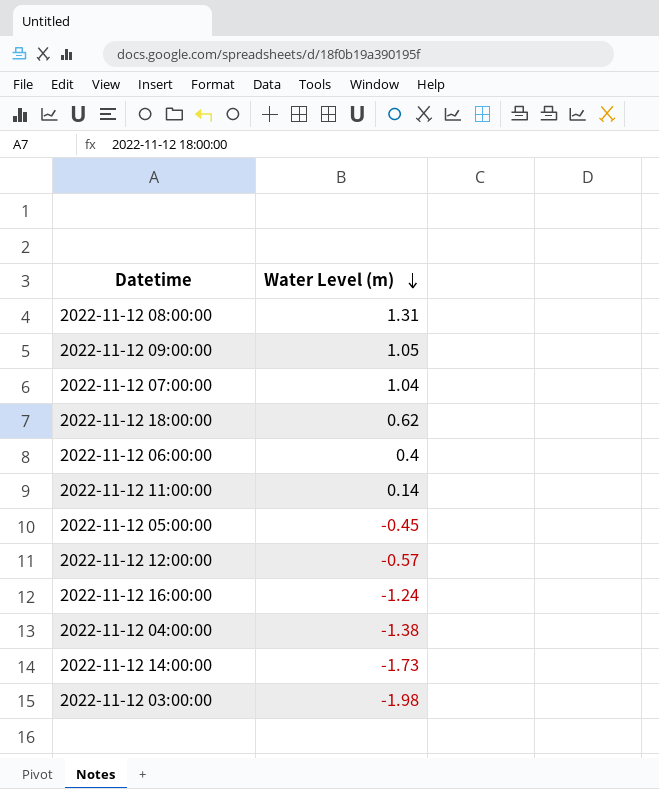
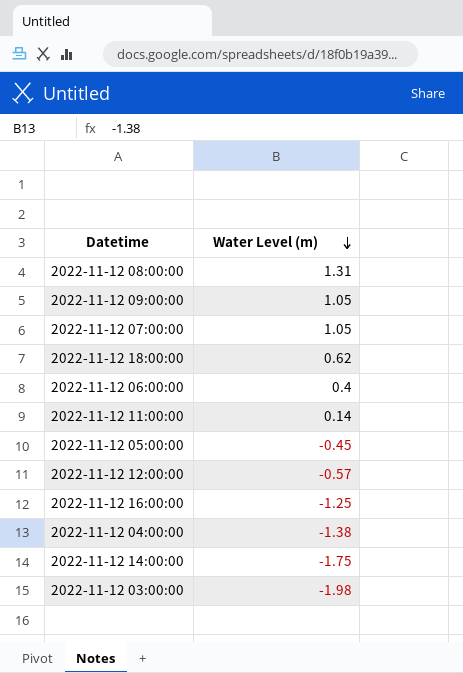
2022-11-12 07:00:00 | Water Level (m): 1.04 -> 1.05
2022-11-12 16:00:00 | Water Level (m): -1.24 -> -1.25
2022-11-12 14:00:00 | Water Level (m): -1.73 -> -1.75

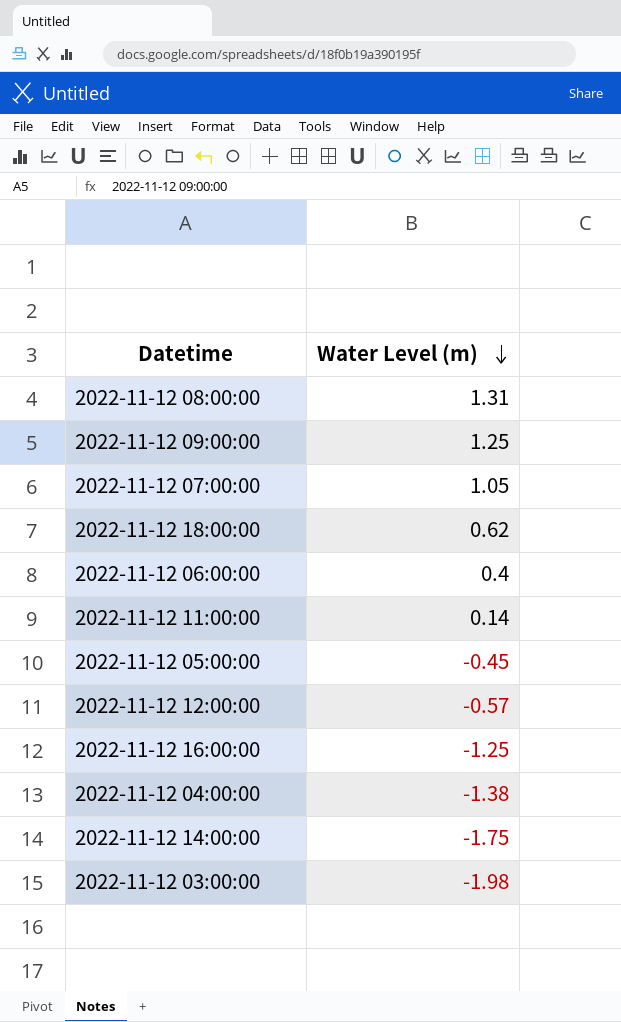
2022-11-12 09:00:00 | Water Level (m): 1.05 -> 1.25

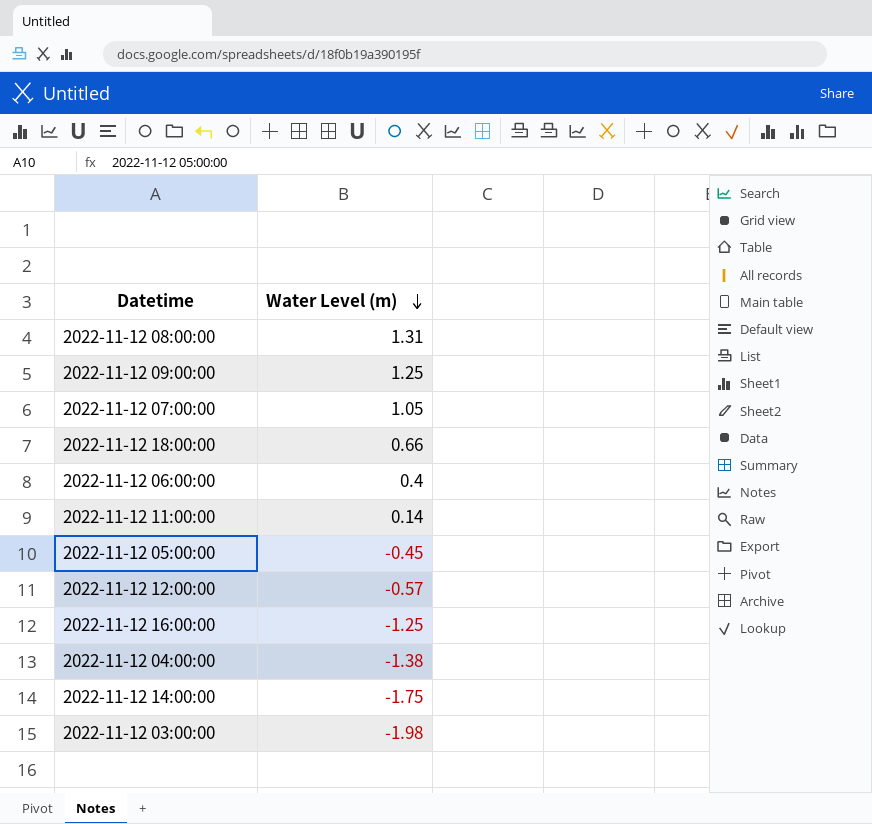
2022-11-12 18:00:00 | Water Level (m): 0.62 -> 0.66

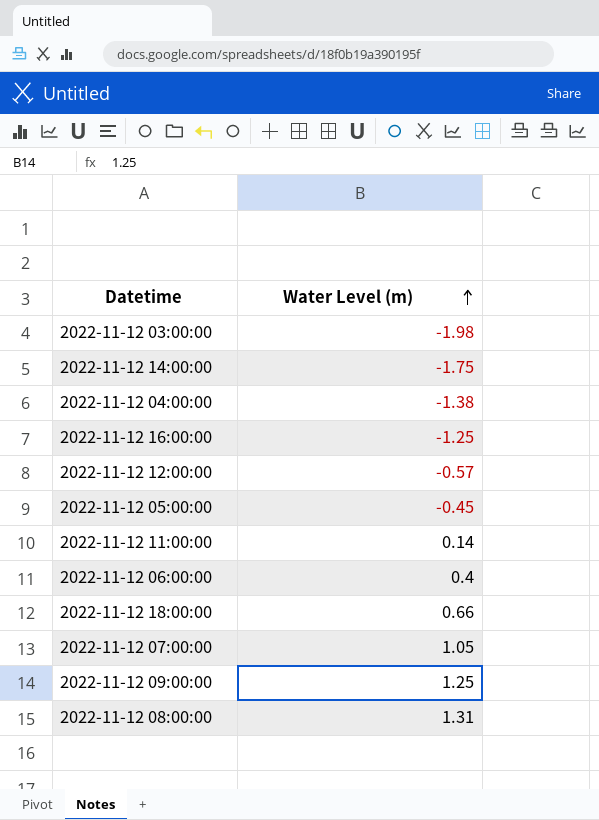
row order: Water Level (m) descending -> Water Level (m) ascending

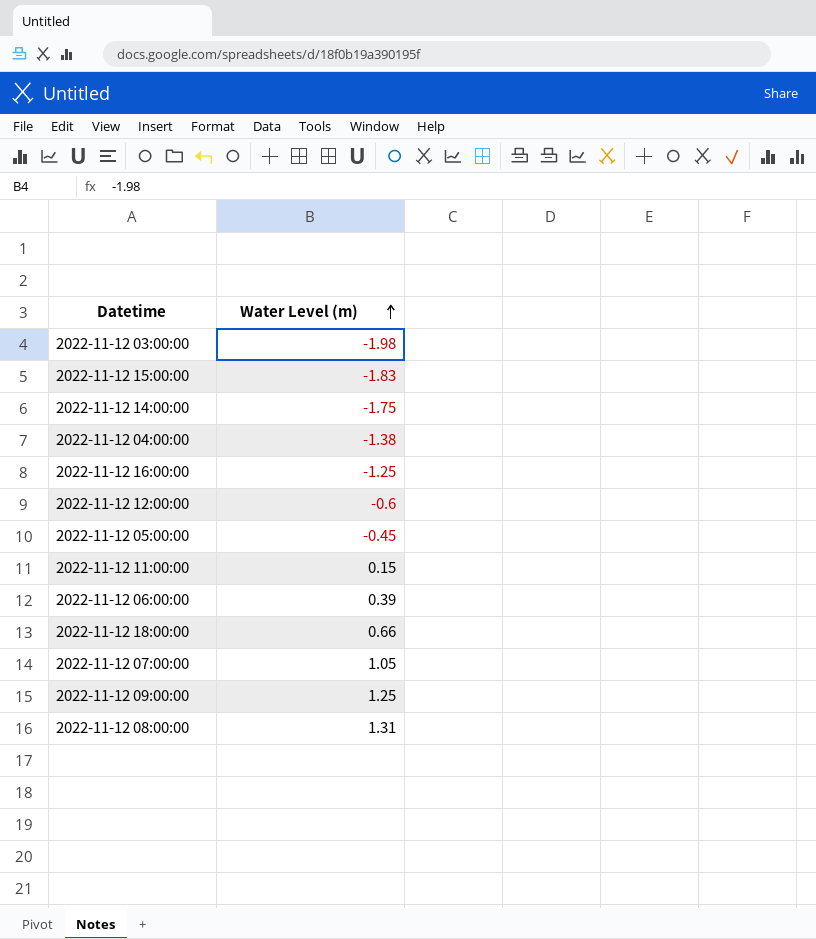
row 2022-11-12 15:00:00: none -> -1.83
2022-11-12 12:00:00 | Water Level (m): -0.57 -> -0.6
2022-11-12 11:00:00 | Water Level (m): 0.14 -> 0.15
2022-11-12 06:00:00 | Water Level (m): 0.4 -> 0.39

